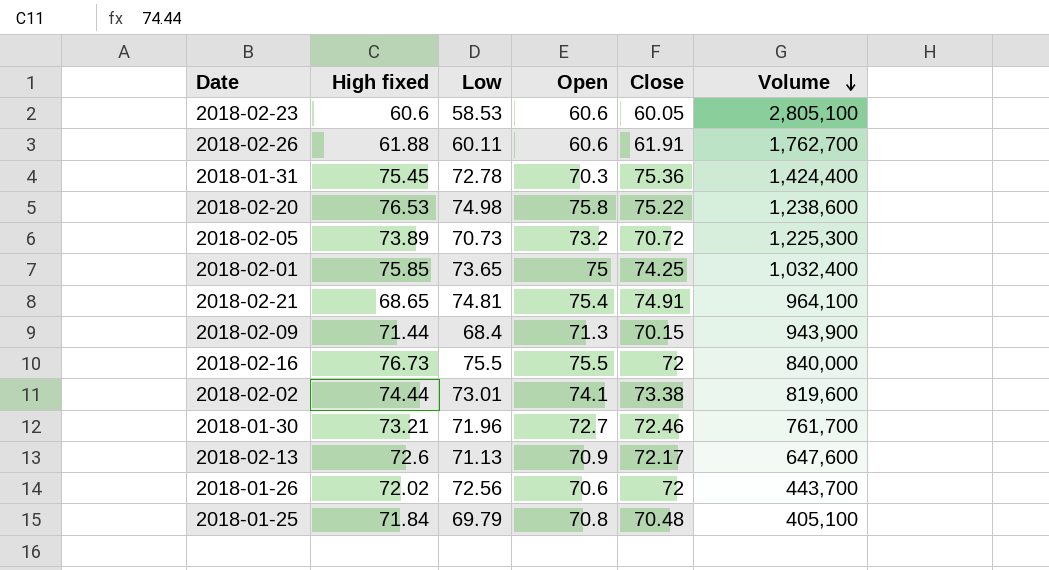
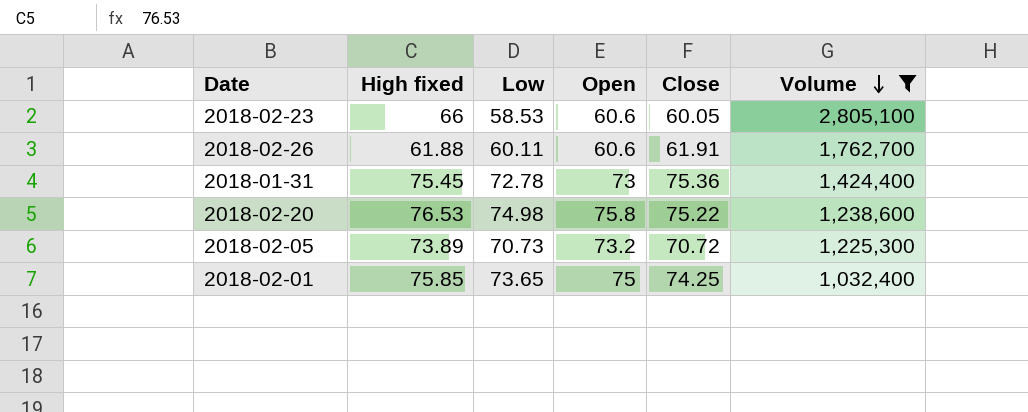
filter: none -> Volume >= 1,032,400
2018-02-23 | High fixed: 60.6 -> 66
2018-01-31 | Open: 70.3 -> 73

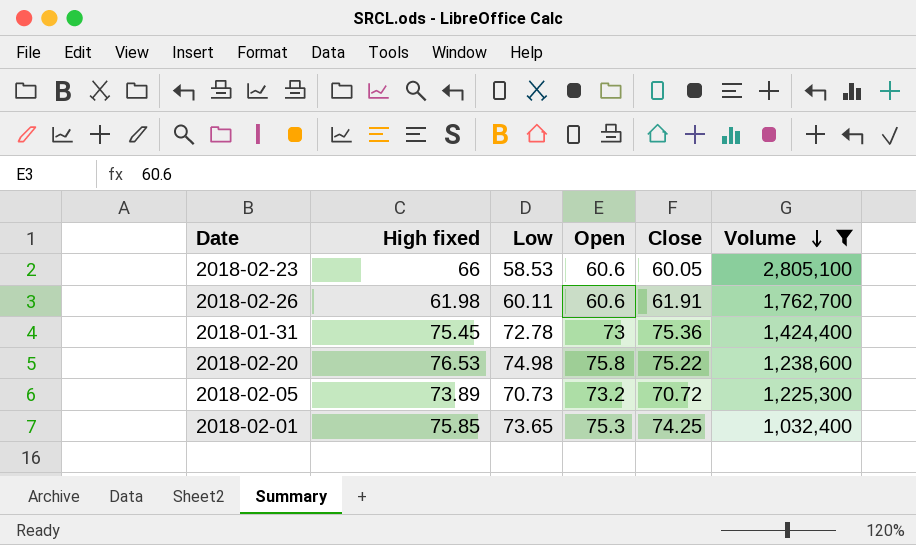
2018-02-26 | High fixed: 61.88 -> 61.98
2018-02-01 | Open: 75 -> 75.3

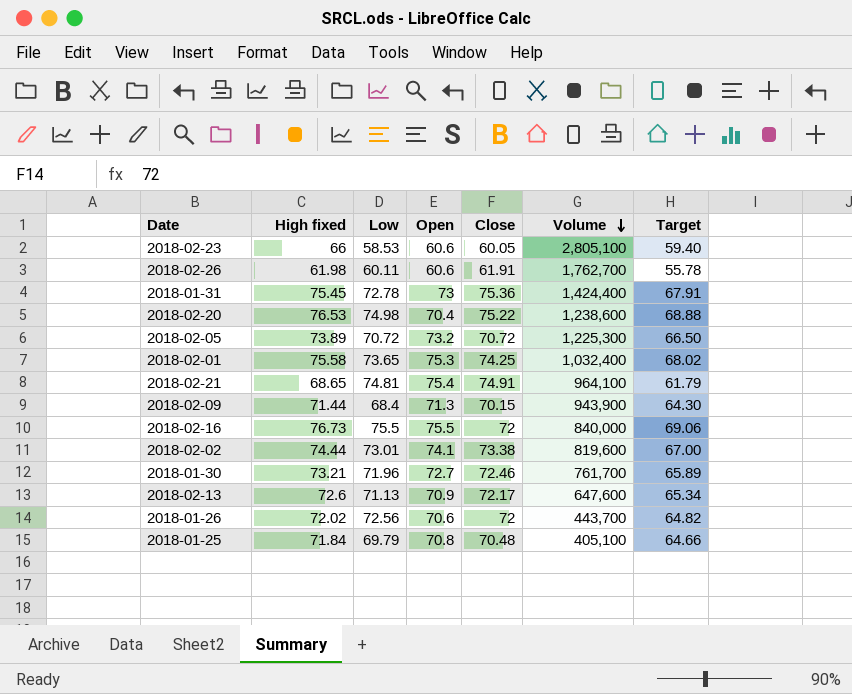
filter: Volume >= 1,032,400 -> none
column Target | formula: none -> [High fixed] * 0.9
2018-02-20 | Open: 75.8 -> 70.4
2018-02-05 | Low: 70.73 -> 70.72
2018-02-01 | High fixed: 75.85 -> 75.58

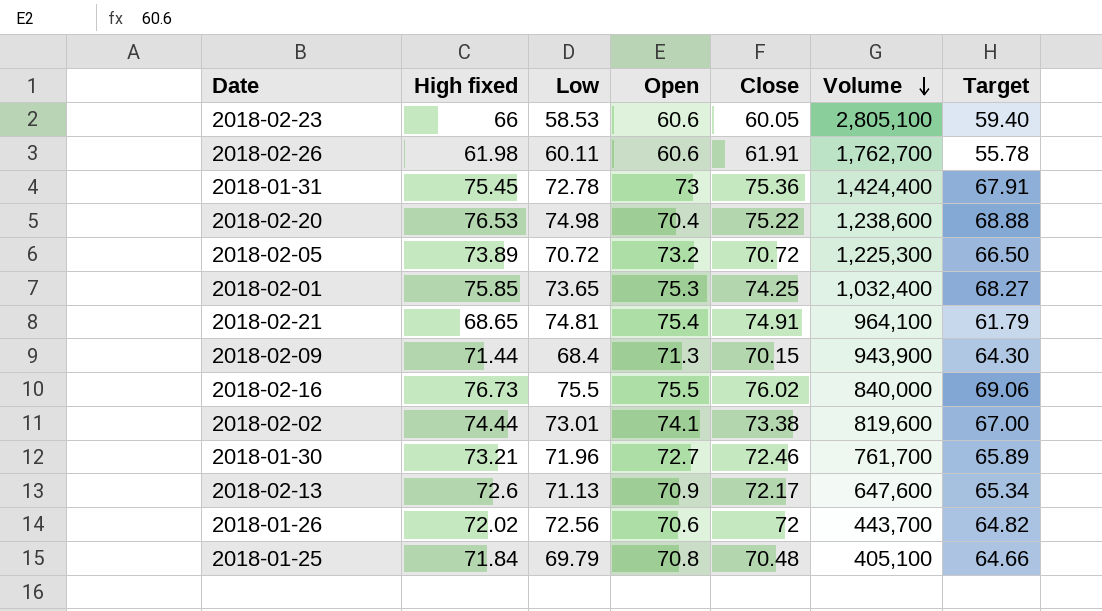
2018-02-01 | High fixed: 75.58 -> 75.85
2018-02-01 | Target: 68.02 -> 68.27
2018-02-16 | Close: 72 -> 76.02

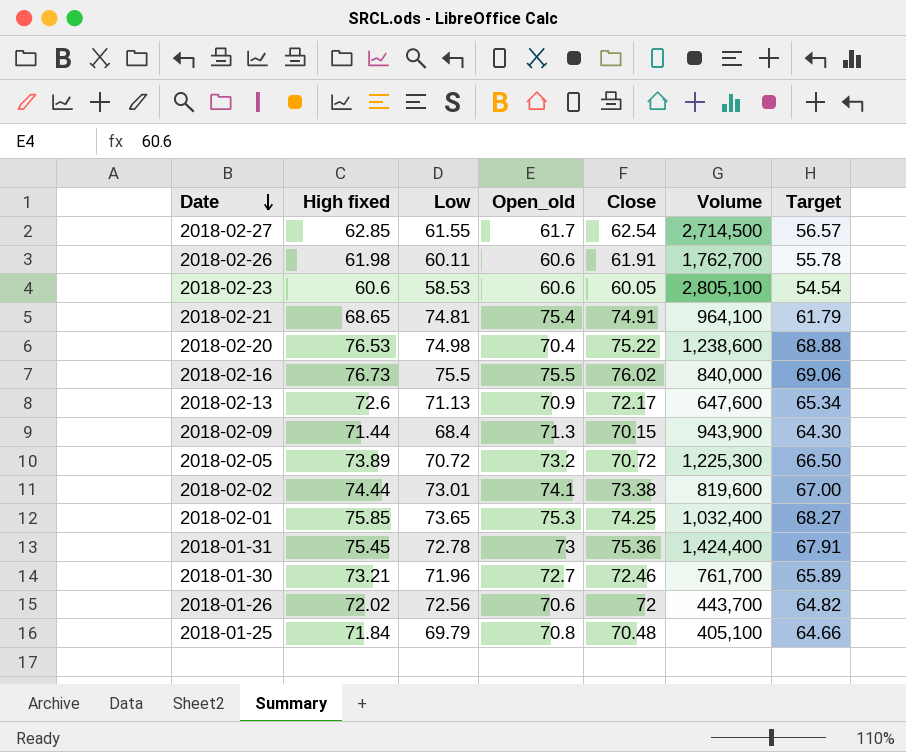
row order: Volume descending -> Date descending
column name: Open -> Open_old
row 2018-02-27: none -> 62.85 | 61.55 | 61.7 | 62.54 | 2,714,500 | 56.57
2018-02-23 | High fixed: 66 -> 60.6
2018-02-23 | Target: 59.40 -> 54.54

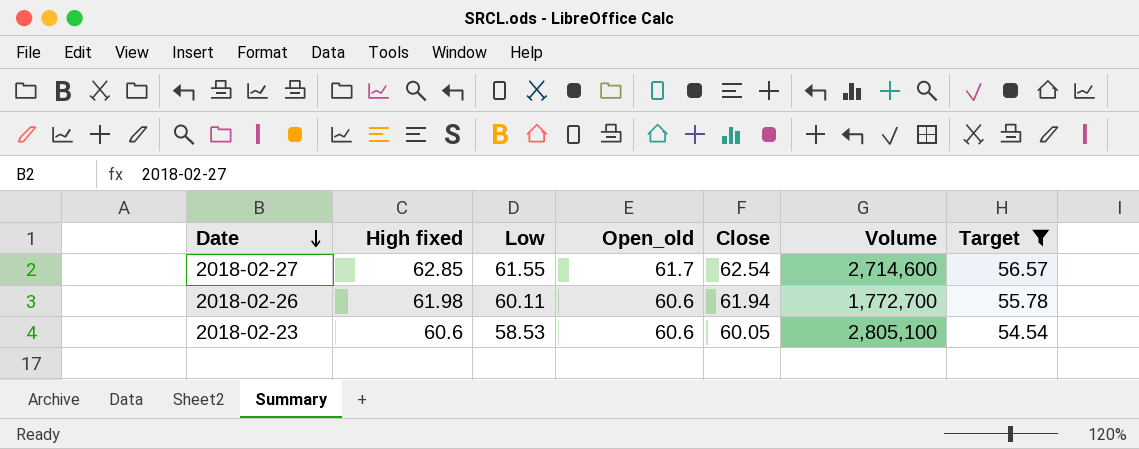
filter: none -> Target <= 56.57
2018-02-27 | Volume: 2,714,500 -> 2,714,600
2018-02-26 | Close: 61.91 -> 61.94
2018-02-26 | Volume: 1,762,700 -> 1,772,700

